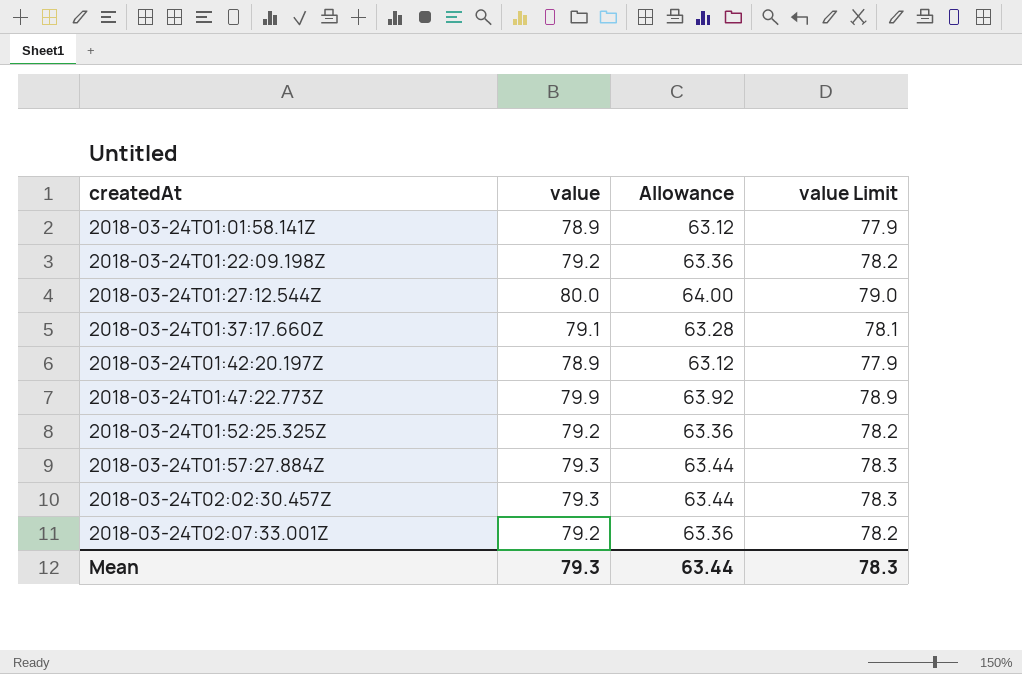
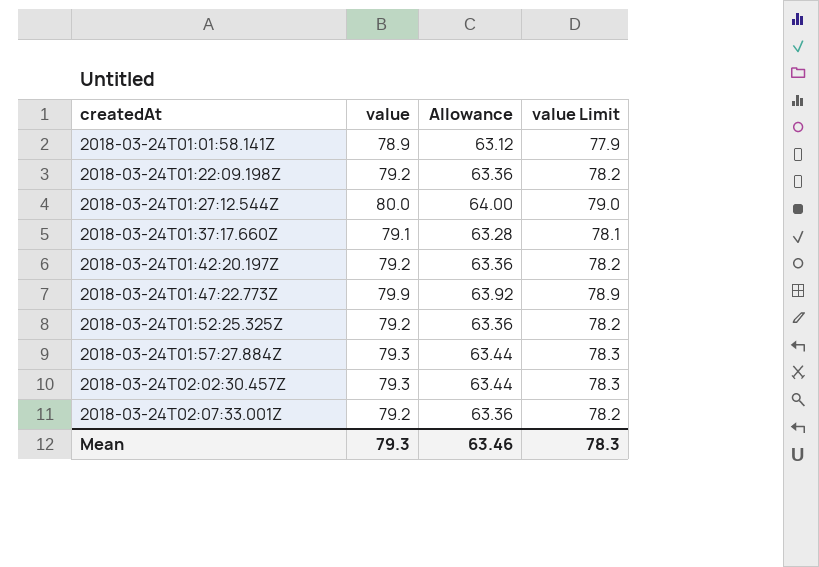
2018-03-24T01:42:20.197Z | value: 78.9 -> 79.2
2018-03-24T01:42:20.197Z | Allowance: 63.12 -> 63.36
2018-03-24T01:42:20.197Z | value Limit: 77.9 -> 78.2
Mean | Allowance: 63.44 -> 63.46

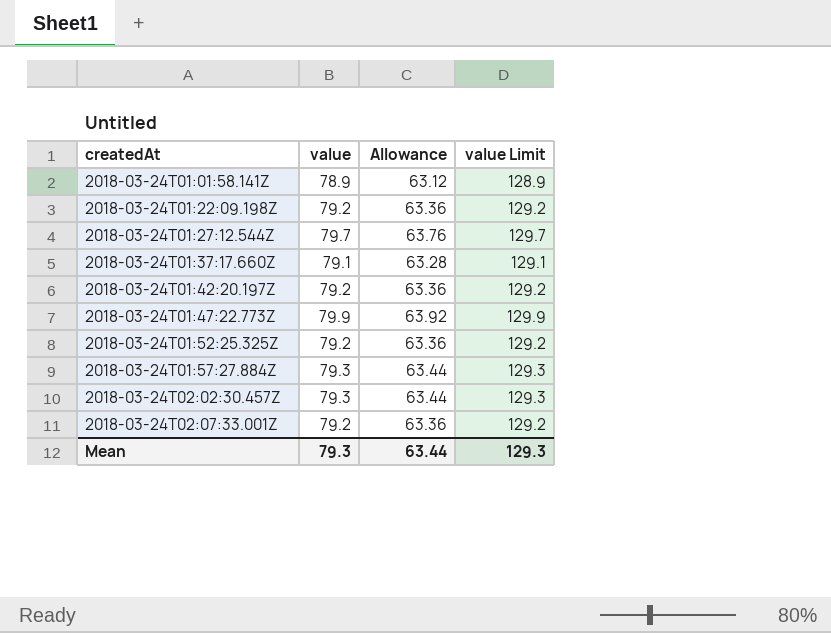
column value Limit | formula: [value] - 1 -> [value] + 50
2018-03-24T01:27:12.544Z | value: 80.0 -> 79.7
2018-03-24T01:27:12.544Z | Allowance: 64.00 -> 63.76
Mean | Allowance: 63.46 -> 63.44
Mean | value Limit: 78.3 -> 129.3

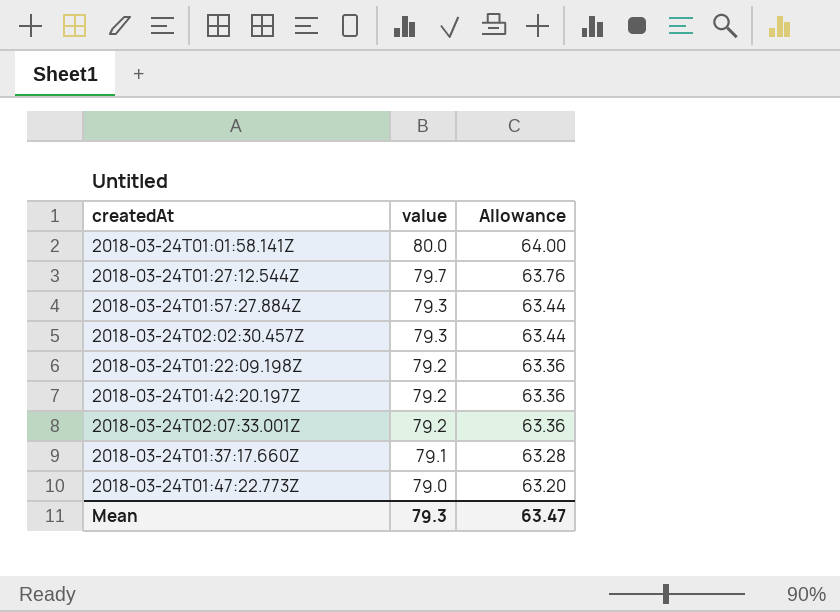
row order: createdAt ascending -> value descending
column value Limit | formula: [value] + 50 -> none
row 2018-03-24T01:52:25.325Z: 79.2 | 63.36 | 129.2 -> none
2018-03-24T01:01:58.141Z | value: 78.9 -> 80.0
2018-03-24T01:01:58.141Z | Allowance: 63.12 -> 64.00
2018-03-24T01:47:22.773Z | value: 79.9 -> 79.0
2018-03-24T01:47:22.773Z | Allowance: 63.92 -> 63.20
Mean | Allowance: 63.44 -> 63.47

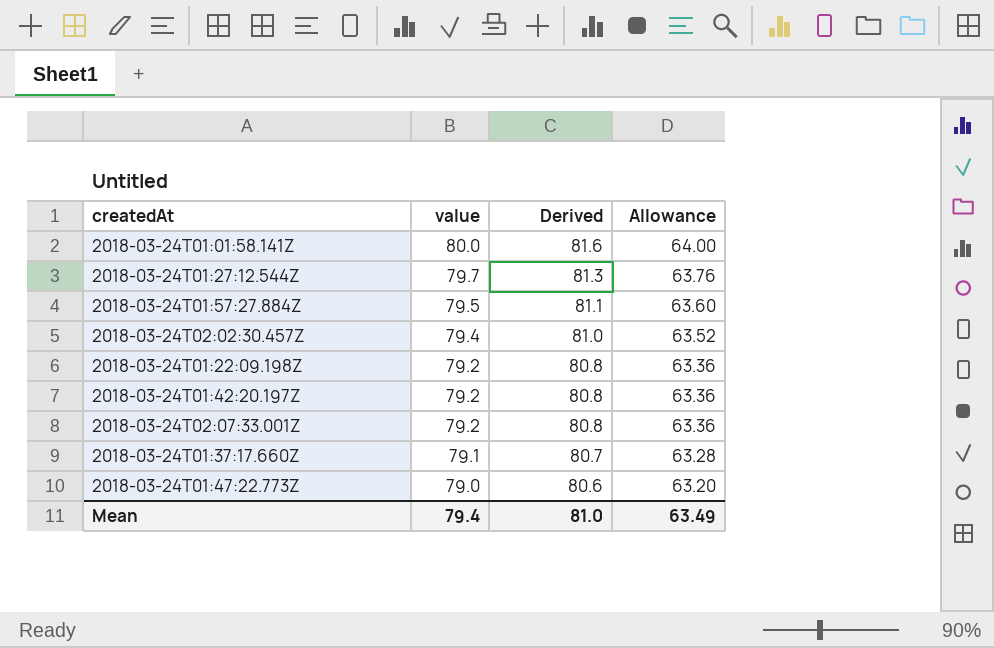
column Derived | formula: none -> [value] * 1.02
2018-03-24T01:57:27.884Z | value: 79.3 -> 79.5
2018-03-24T01:57:27.884Z | Allowance: 63.44 -> 63.60
2018-03-24T02:02:30.457Z | value: 79.3 -> 79.4
2018-03-24T02:02:30.457Z | Allowance: 63.44 -> 63.52
Mean | value: 79.3 -> 79.4
Mean | Allowance: 63.47 -> 63.49

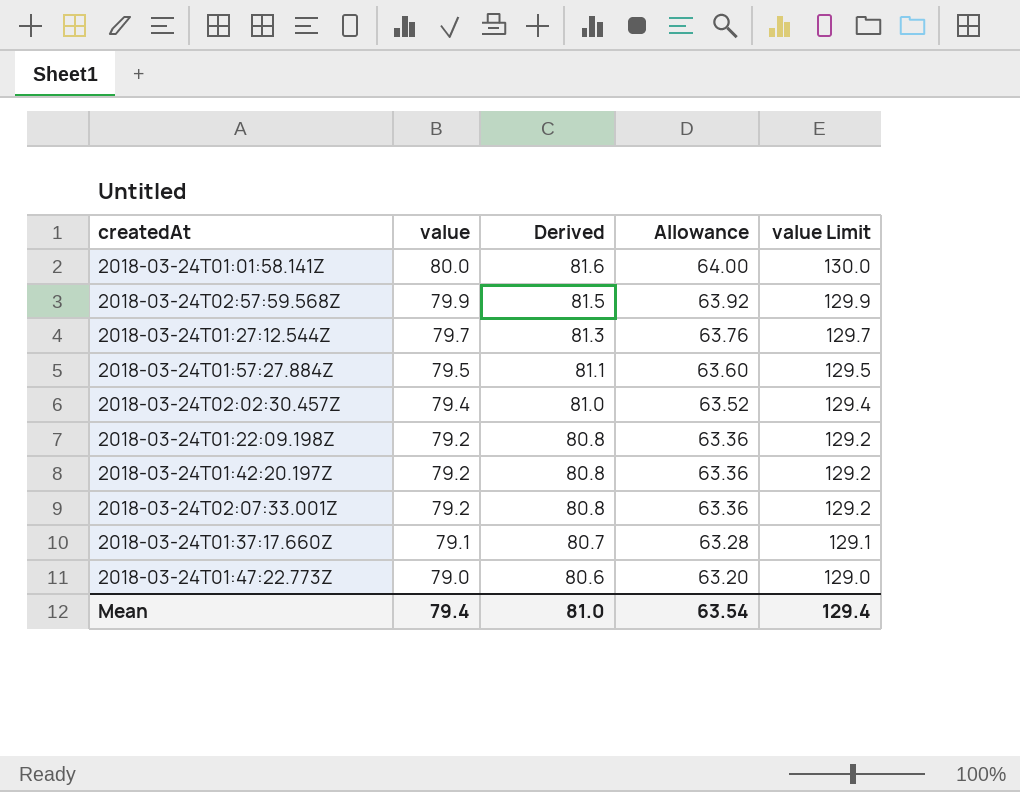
column value Limit | formula: none -> [value] + 50
row 2018-03-24T02:57:59.568Z: none -> 79.9 | 81.5 | 63.92 | 129.9
Mean | Allowance: 63.49 -> 63.54

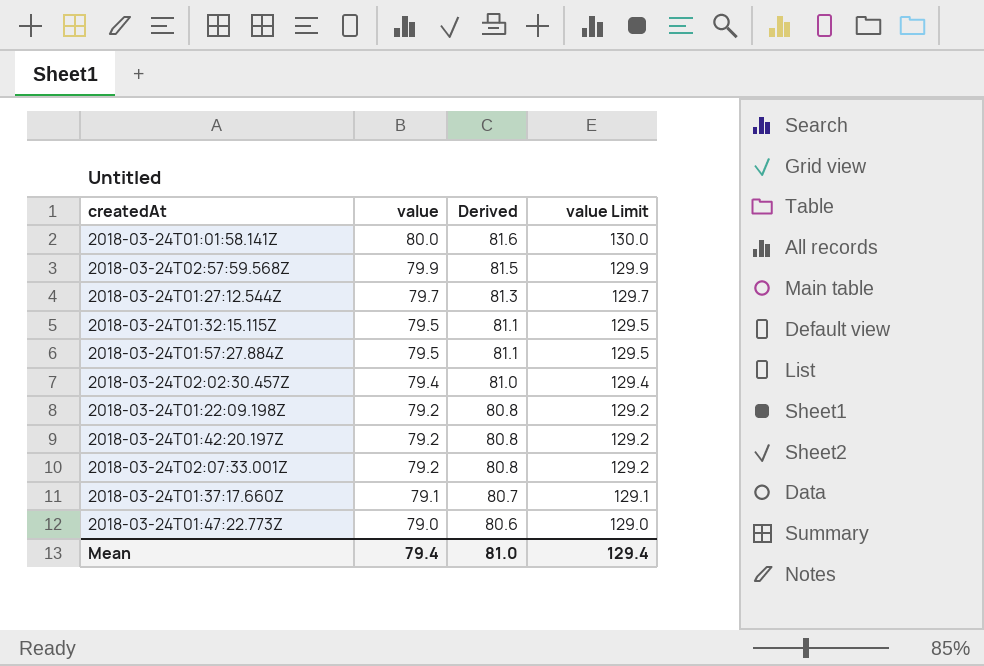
column Allowance | formula: [value] * 0.8 -> none
row 2018-03-24T01:32:15.115Z: none -> 79.5 | 81.1 | 129.5

